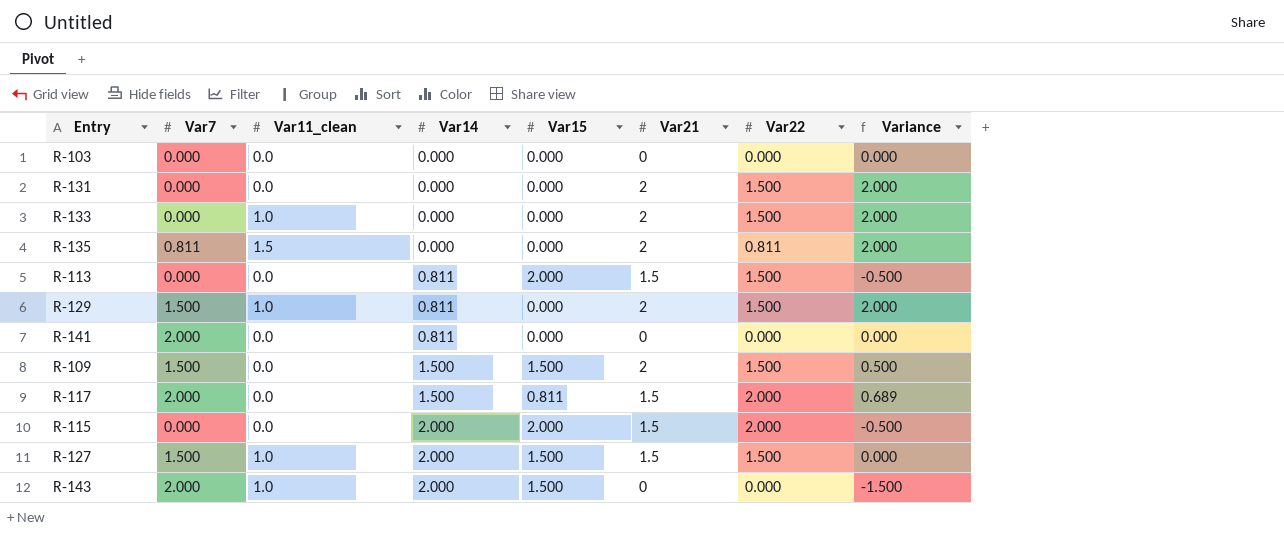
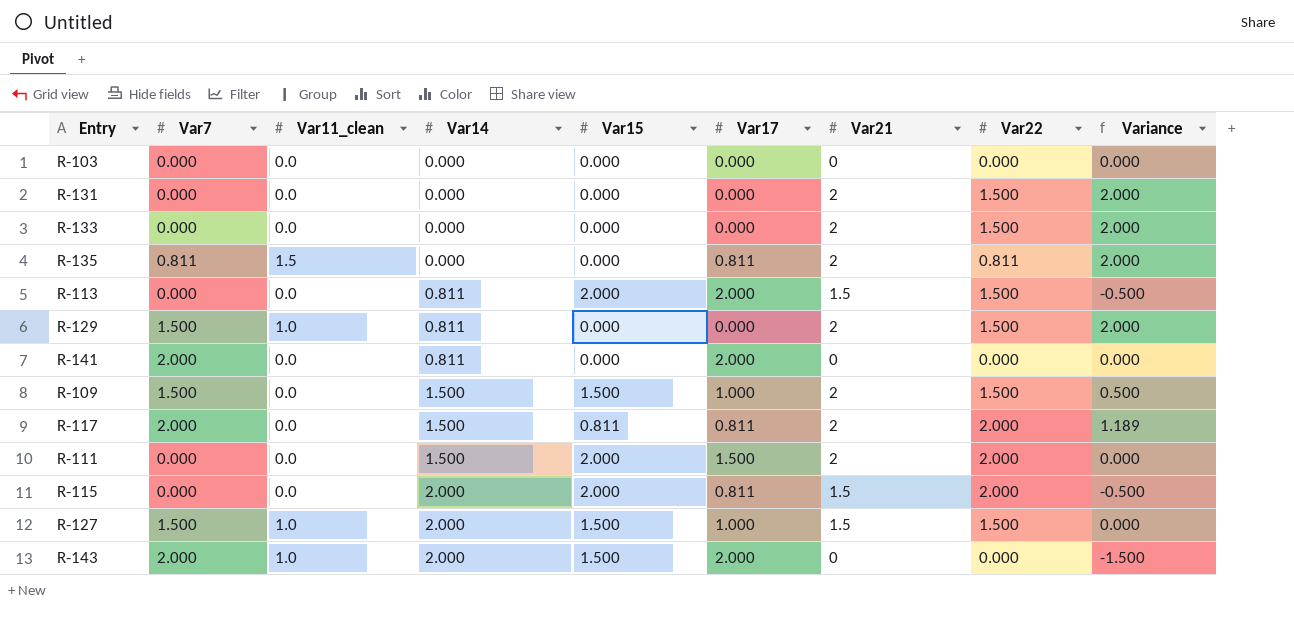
column Var17 | position: none -> 6
R-133 | Var11_clean: 1.0 -> 0.0
R-117 | Var21: 1.5 -> 2
R-117 | Variance: 0.689 -> 1.189
row R-111: none -> 0.000 | 0.0 | 1.500 | 2.000 | 1.500 | 2 | 2.000 | 0.000

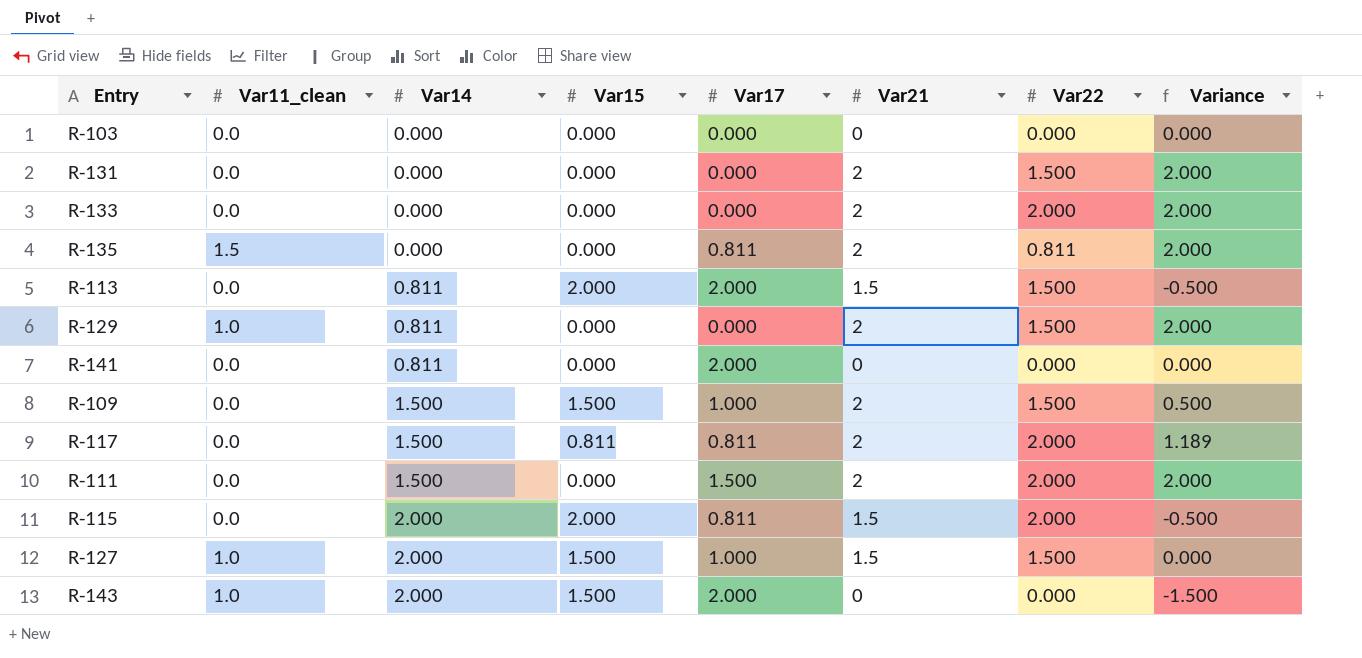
column Var7 | position: 2 -> none
R-133 | Var22: 1.500 -> 2.000
R-111 | Var15: 2.000 -> 0.000
R-111 | Variance: 0.000 -> 2.000

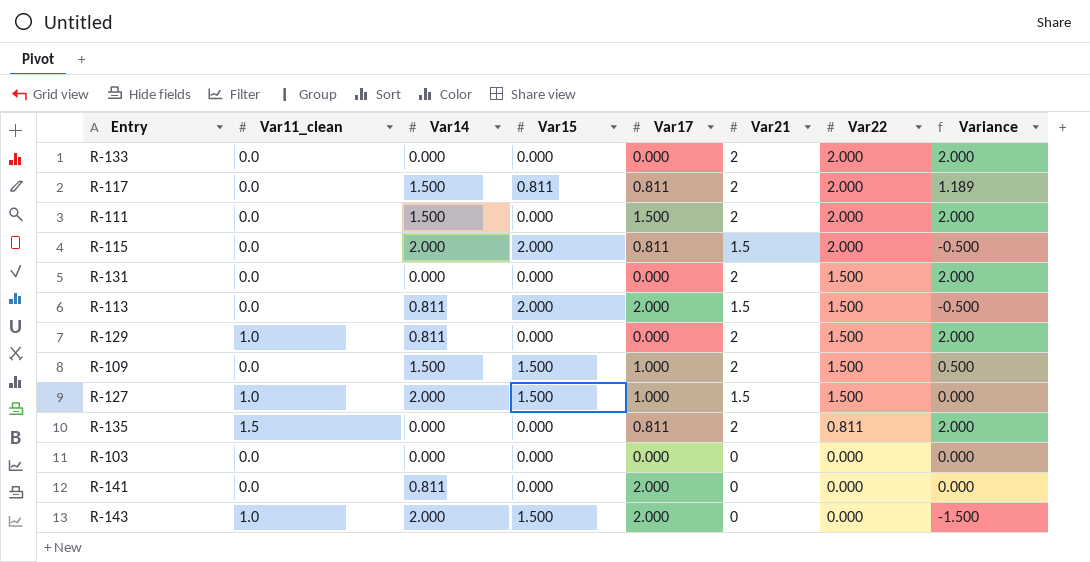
row order: Var14 ascending -> Var22 descending

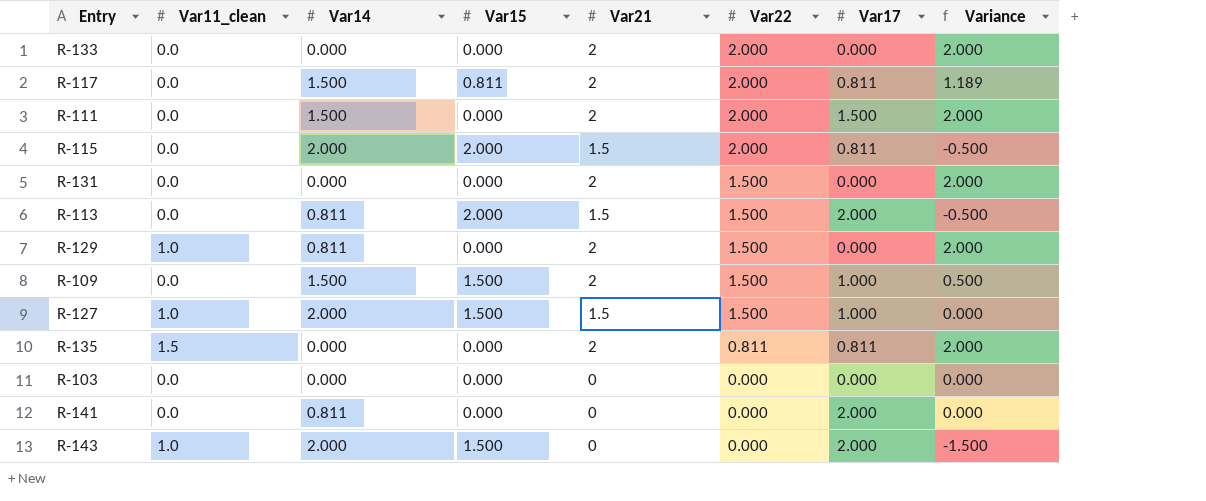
column Var17 | position: 5 -> 7

